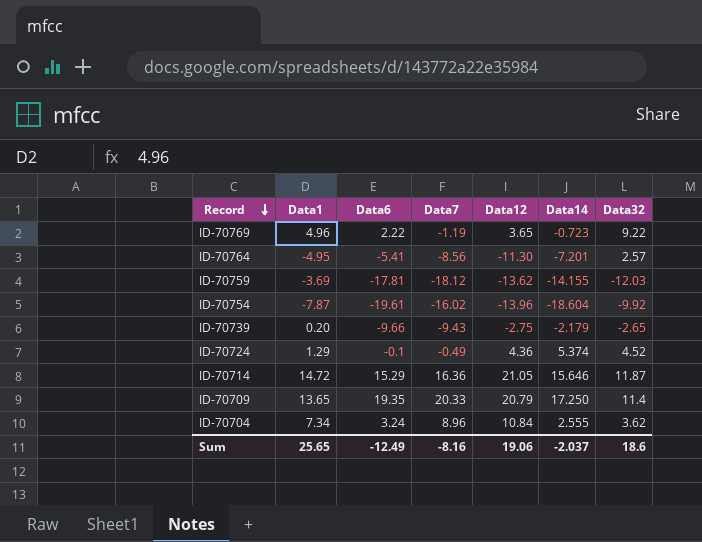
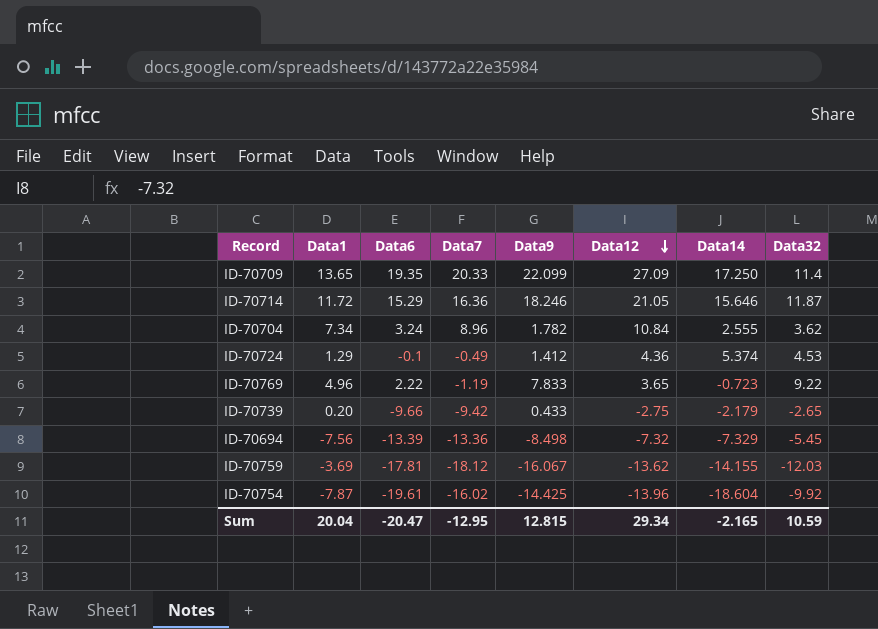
row order: Record descending -> Data12 descending
column Data9 | position: none -> 5
row ID-70764: -4.95 | -5.41 | -8.56 | -11.30 | -7.201 | 2.57 -> none
ID-70709 | Data12: 20.79 -> 27.09
ID-70714 | Data1: 14.72 -> 11.72
ID-70724 | Data32: 4.52 -> 4.53
ID-70739 | Data7: -9.43 -> -9.42
row ID-70694: none -> -7.56 | -13.39 | -13.36 | -8.498 | -7.32 | -7.329 | -5.45
Sum | Data1: 25.65 -> 20.04
Sum | Data6: -12.49 -> -20.47
Sum | Data7: -8.16 -> -12.95
Sum | Data12: 19.06 -> 29.34
Sum | Data14: -2.037 -> -2.165
Sum | Data32: 18.6 -> 10.59

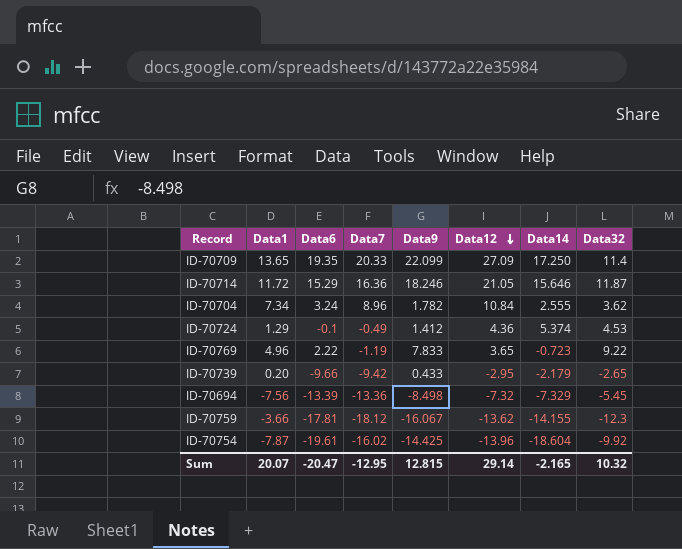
ID-70739 | Data12: -2.75 -> -2.95
ID-70759 | Data1: -3.69 -> -3.66
ID-70759 | Data32: -12.03 -> -12.3
Sum | Data1: 20.04 -> 20.07
Sum | Data12: 29.34 -> 29.14
Sum | Data32: 10.59 -> 10.32

